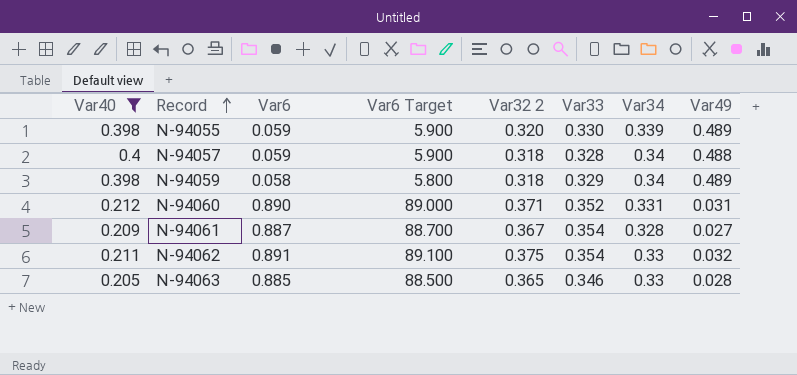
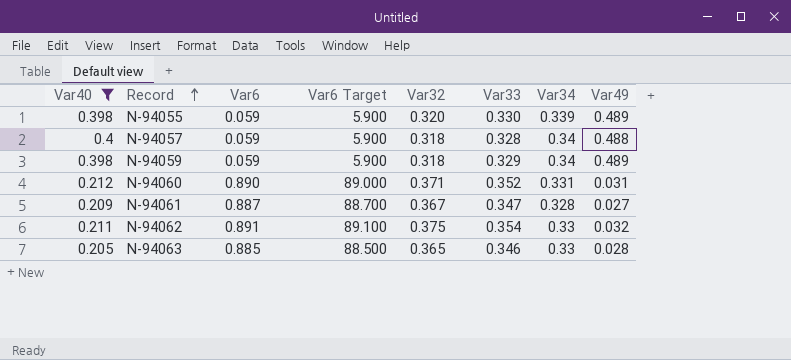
column name: Var32 2 -> Var32
N-94059 | Var6: 0.058 -> 0.059
N-94059 | Var6 Target: 5.800 -> 5.900
N-94061 | Var33: 0.354 -> 0.347

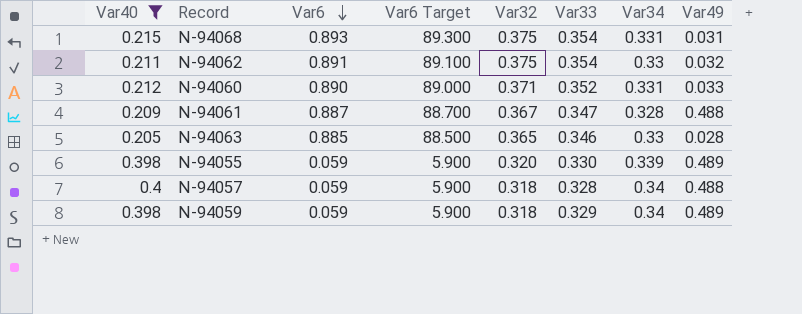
row order: Record ascending -> Var6 descending
row N-94068: none -> 0.215 | 0.893 | 89.300 | 0.375 | 0.354 | 0.331 | 0.031
N-94060 | Var49: 0.031 -> 0.033
N-94061 | Var49: 0.027 -> 0.488

